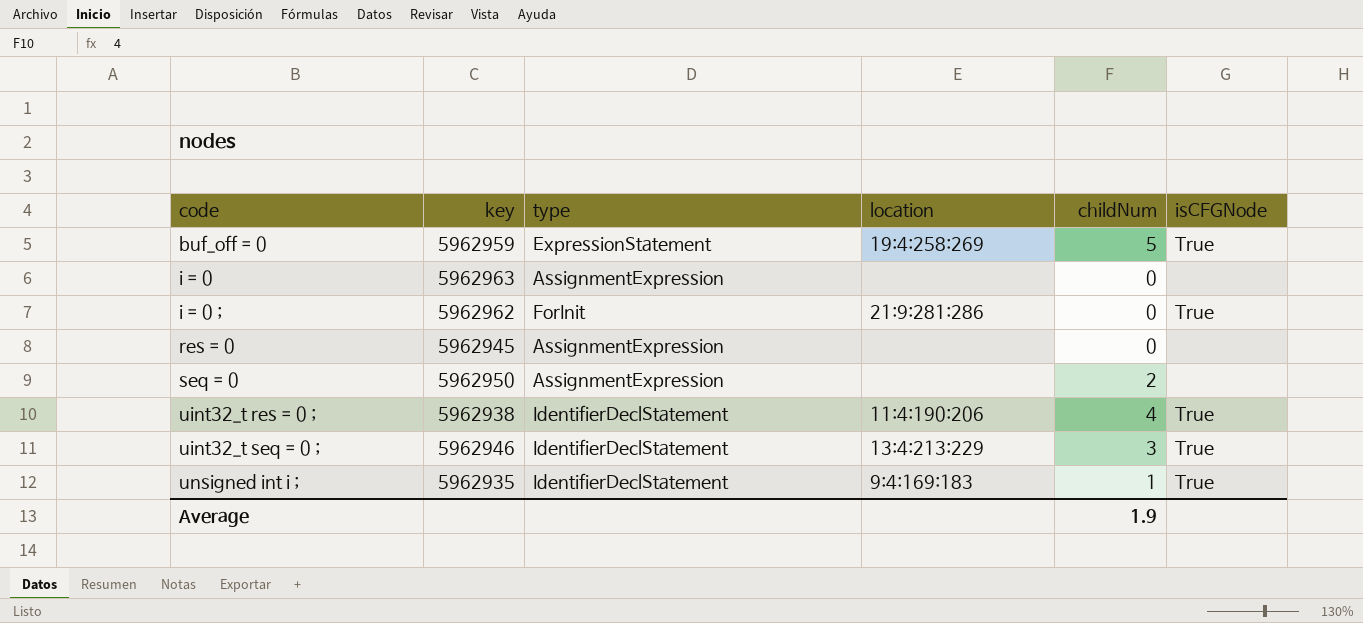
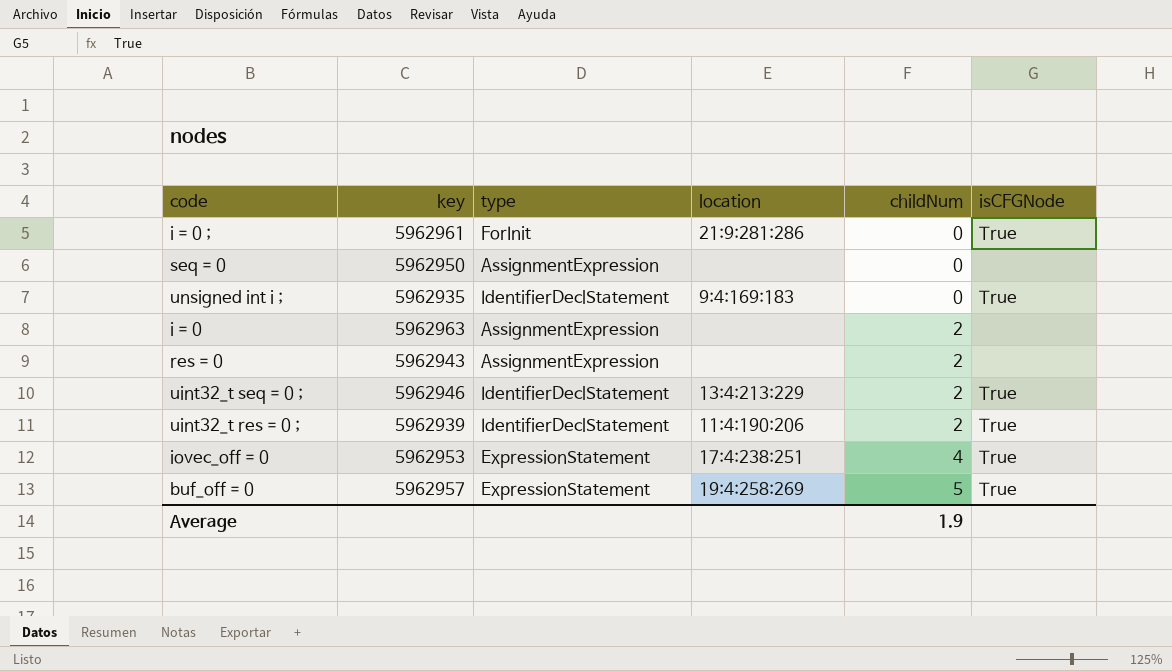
row order: code ascending -> childNum ascending
i = 0 ; | key: 5962962 -> 5962961
seq = 0 | childNum: 2 -> 0
unsigned int i ; | childNum: 1 -> 0
i = 0 | childNum: 0 -> 2
res = 0 | key: 5962945 -> 5962943
res = 0 | childNum: 0 -> 2
uint32_t seq = 0 ; | childNum: 3 -> 2
uint32_t res = 0 ; | key: 5962938 -> 5962939
uint32_t res = 0 ; | childNum: 4 -> 2
row iovec_off = 0: none -> 5962953 | ExpressionStatement | 17:4:238:251 | 4 | True
buf_off = 0 | key: 5962959 -> 5962957

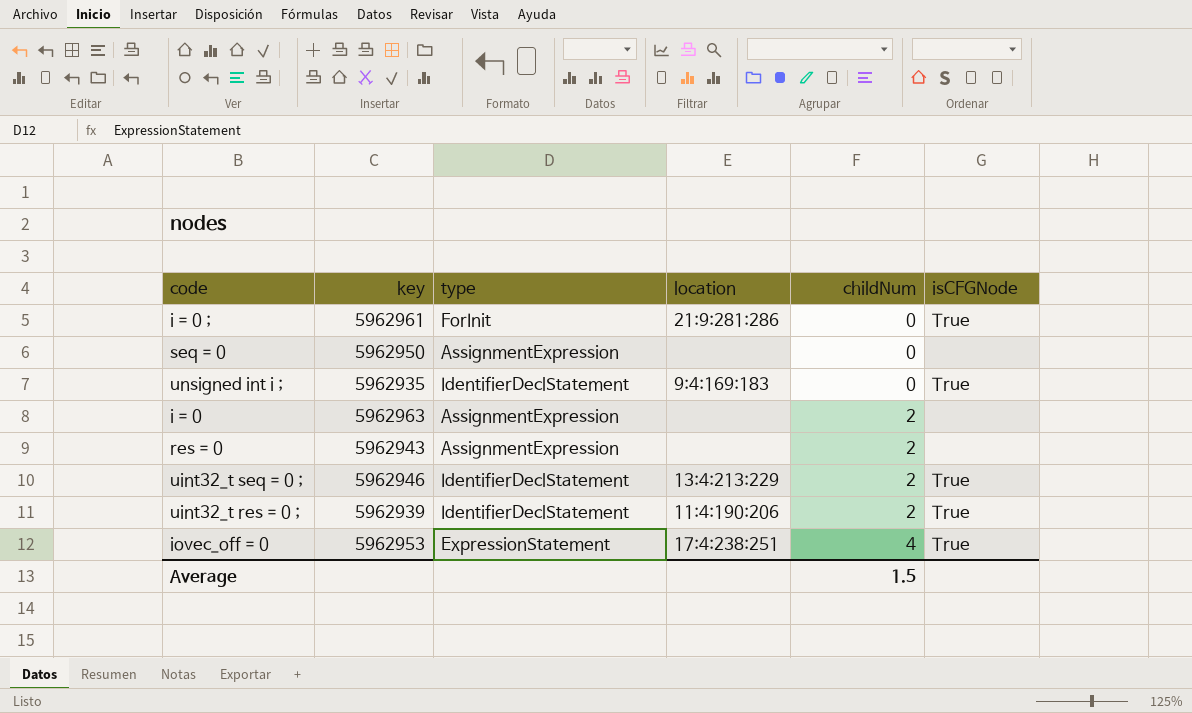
row buf_off = 0: 5962957 | ExpressionStatement | 19:4:258:269 | 5 | True -> none
Average | childNum: 1.9 -> 1.5

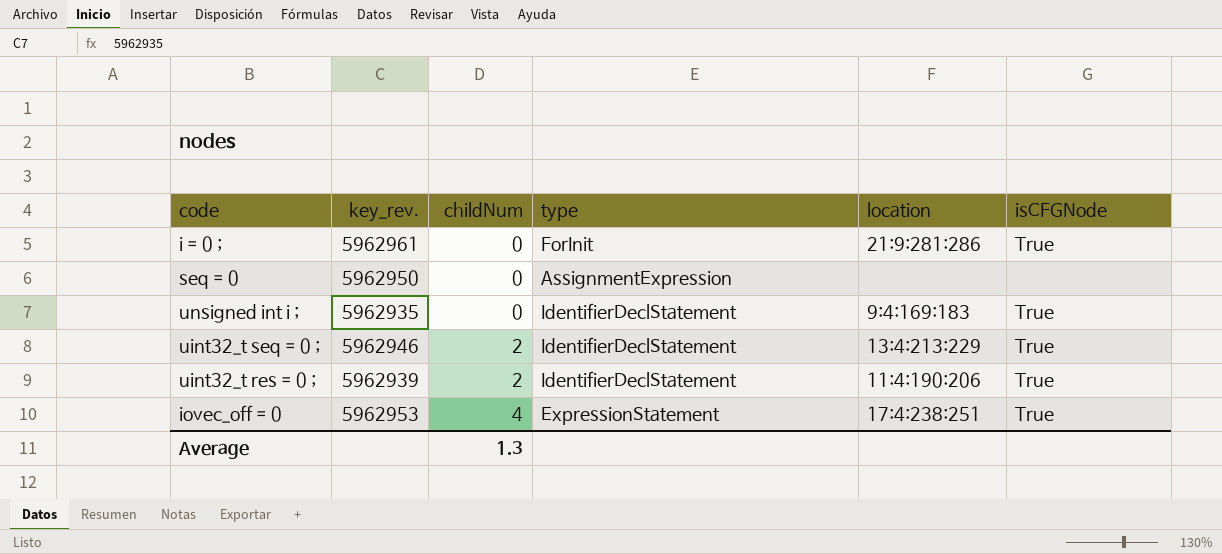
column name: key -> key_rev.
column childNum | position: 5 -> 3
row i = 0: 5962963 | AssignmentExpression | none | 2 | none -> none
row res = 0: 5962943 | AssignmentExpression | none | 2 | none -> none
Average | childNum: 1.5 -> 1.3

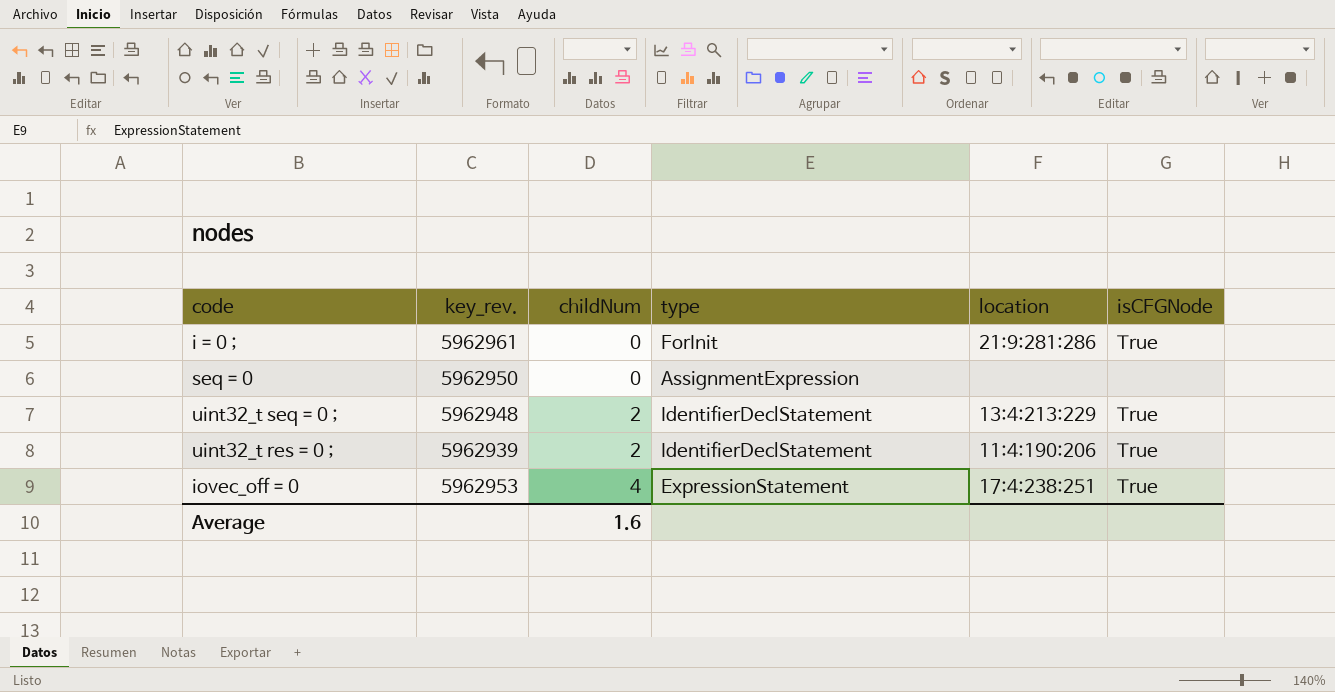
row unsigned int i ;: 5962935 | 0 | IdentifierDeclStatement | 9:4:169:183 | True -> none
uint32_t seq = 0 ; | key_rev.: 5962946 -> 5962948
Average | childNum: 1.3 -> 1.6

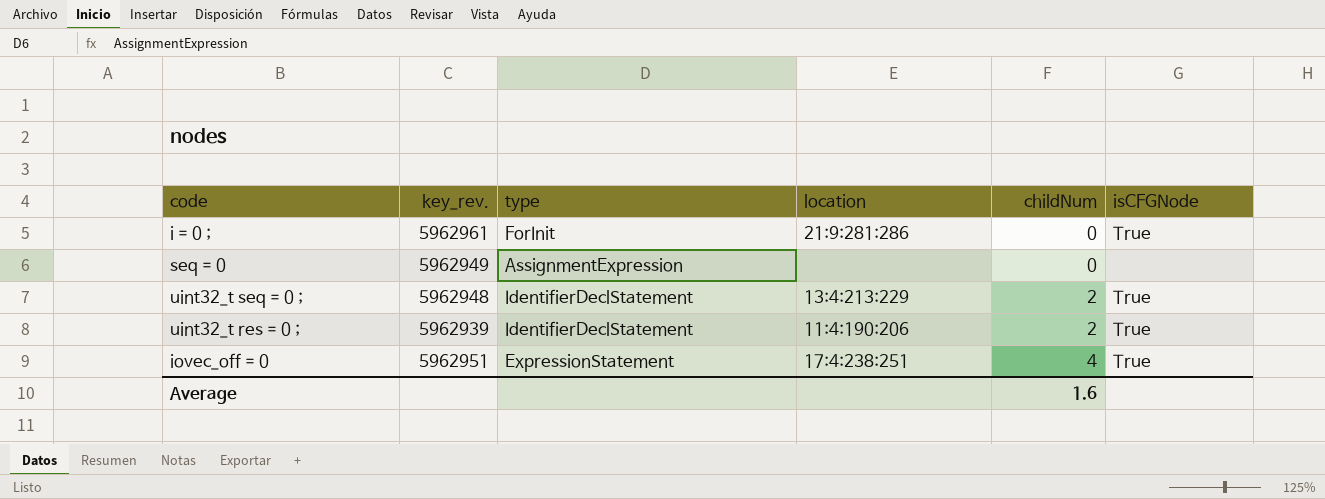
column childNum | position: 3 -> 5
seq = 0 | key_rev.: 5962950 -> 5962949
iovec_off = 0 | key_rev.: 5962953 -> 5962951

